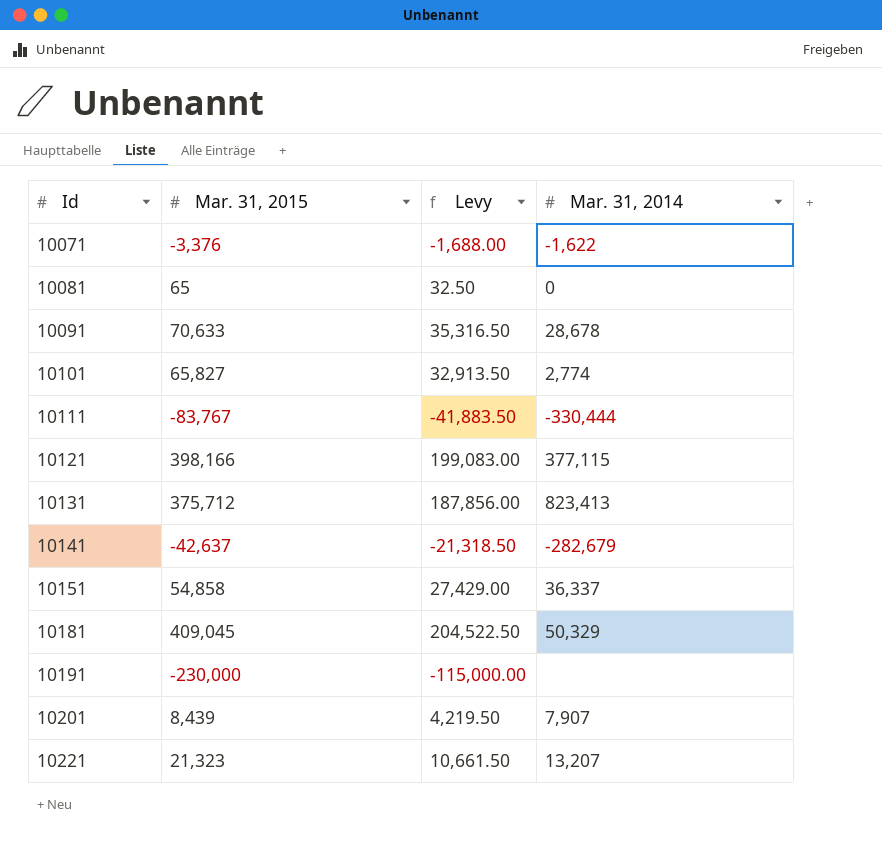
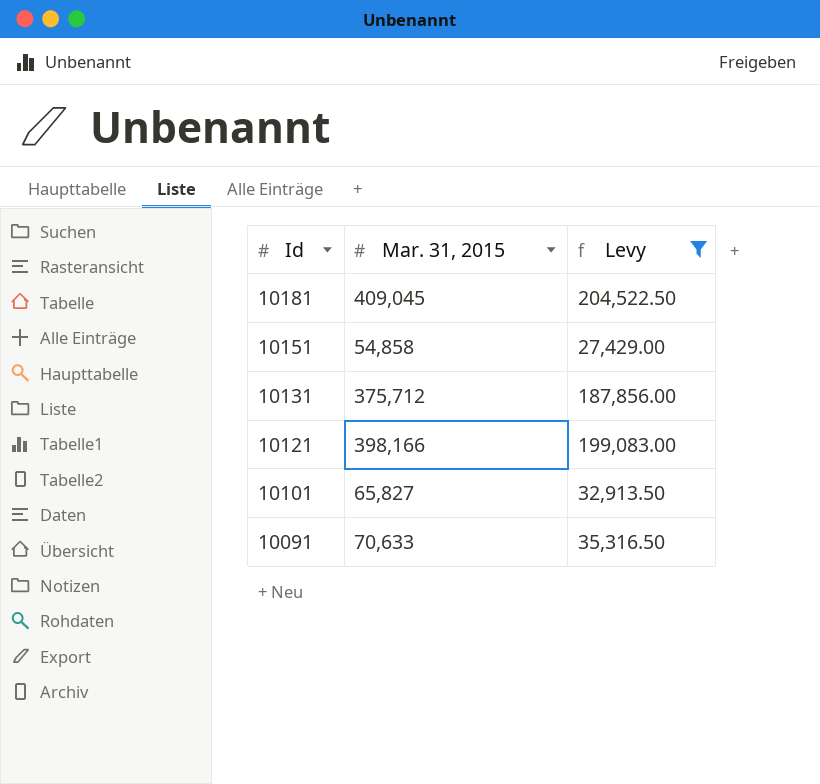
filter: none -> Levy >= 27,429.00
row order: Id ascending -> Id descending
column Mar. 31, 2014 | position: 4 -> none

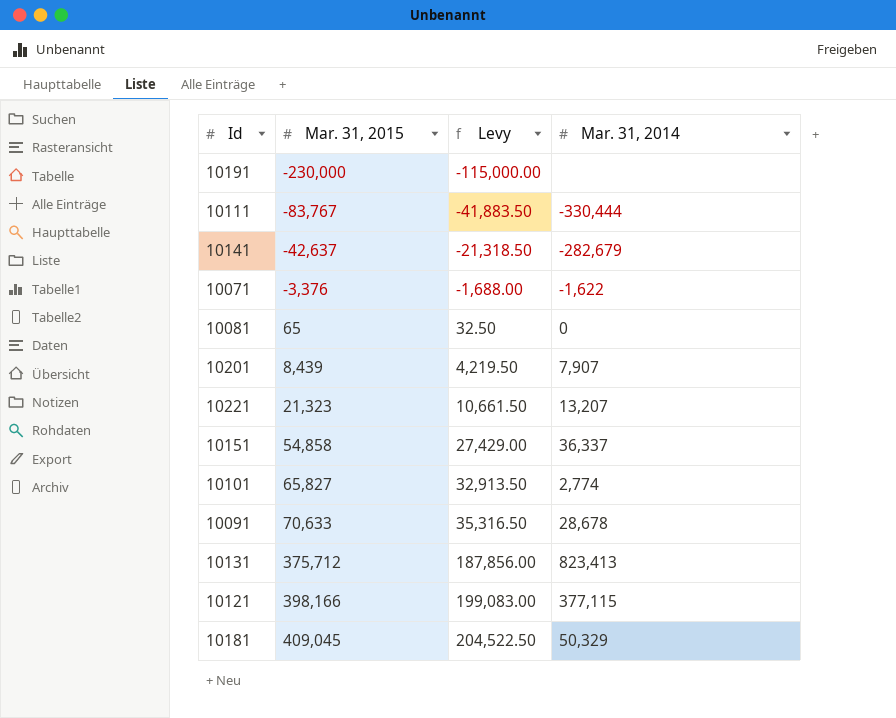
filter: Levy >= 27,429.00 -> none
row order: Id descending -> Mar. 31, 2015 ascending
column Mar. 31, 2014 | position: none -> 4

